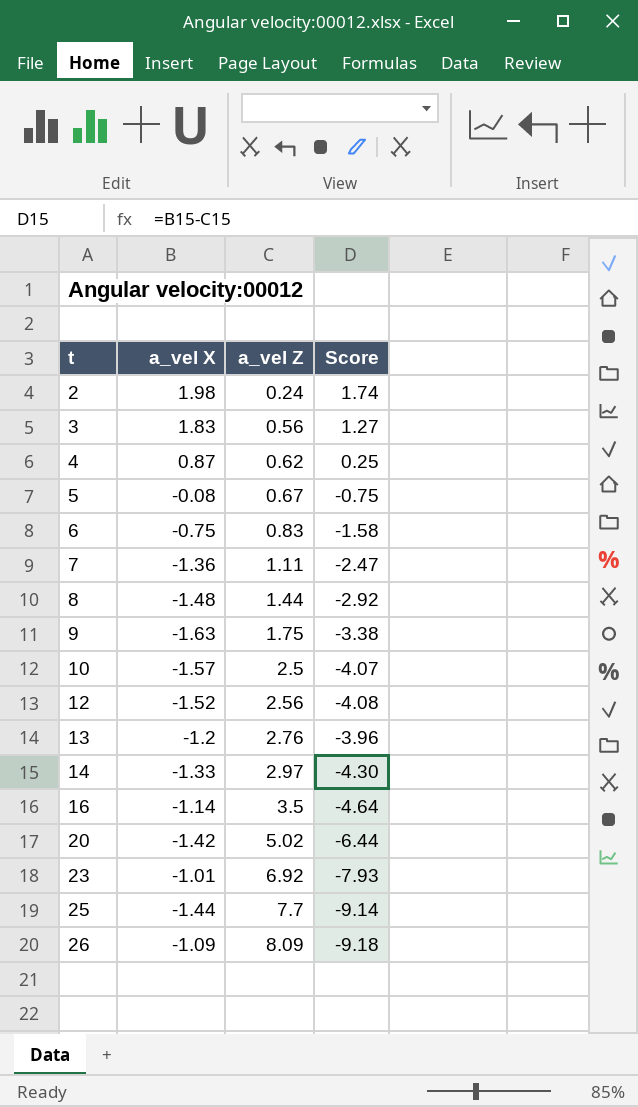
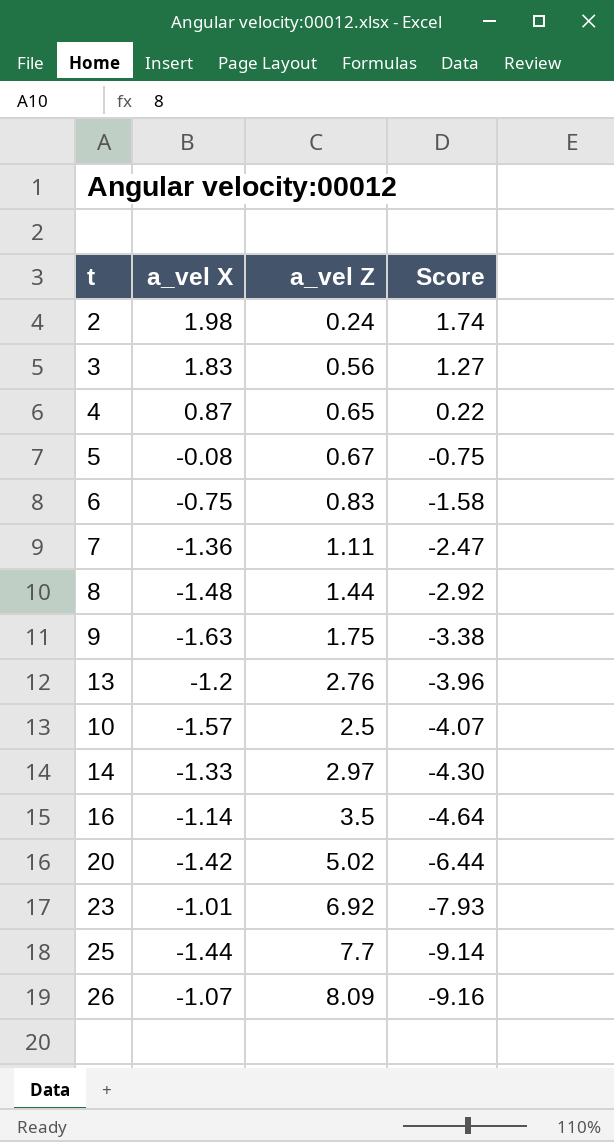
row order: t ascending -> Score descending
row 12: -1.52 | 2.56 | -4.08 -> none
4 | a_vel Z: 0.62 -> 0.65
4 | Score: 0.25 -> 0.22
26 | a_vel X: -1.09 -> -1.07
26 | Score: -9.18 -> -9.16

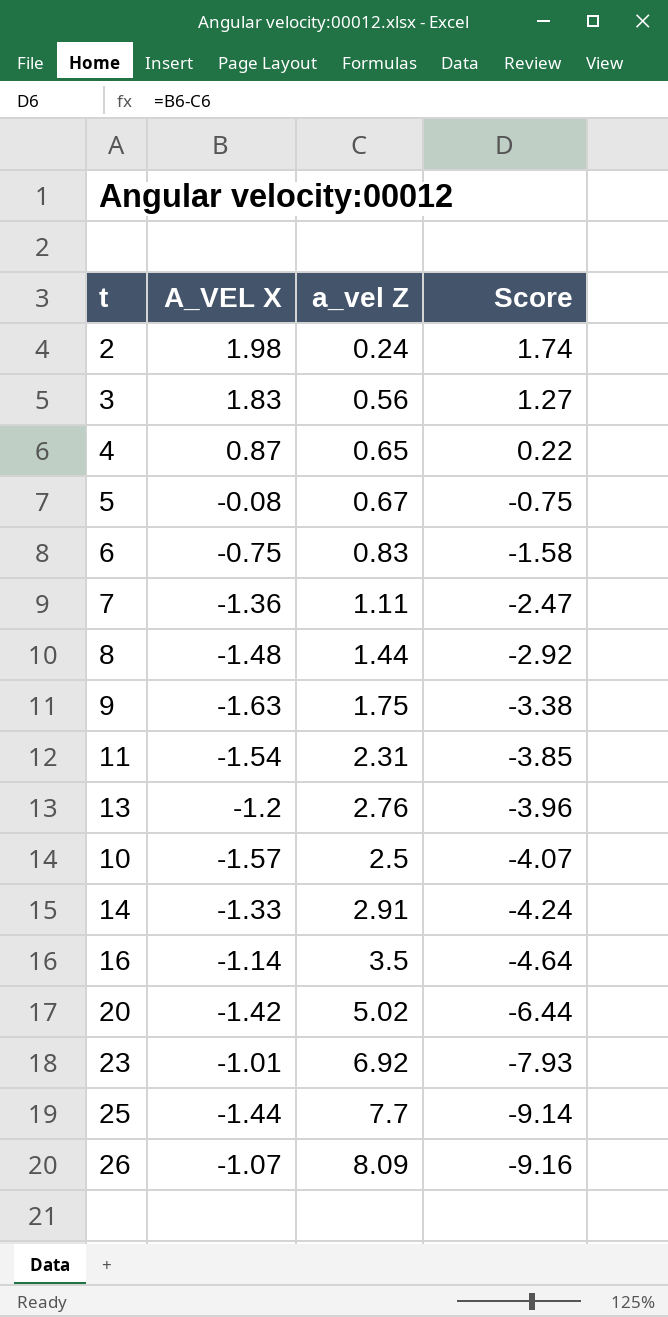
column name: a_vel X -> A_VEL X
row 11: none -> -1.54 | 2.31 | -3.85
14 | a_vel Z: 2.97 -> 2.91
14 | Score: -4.30 -> -4.24

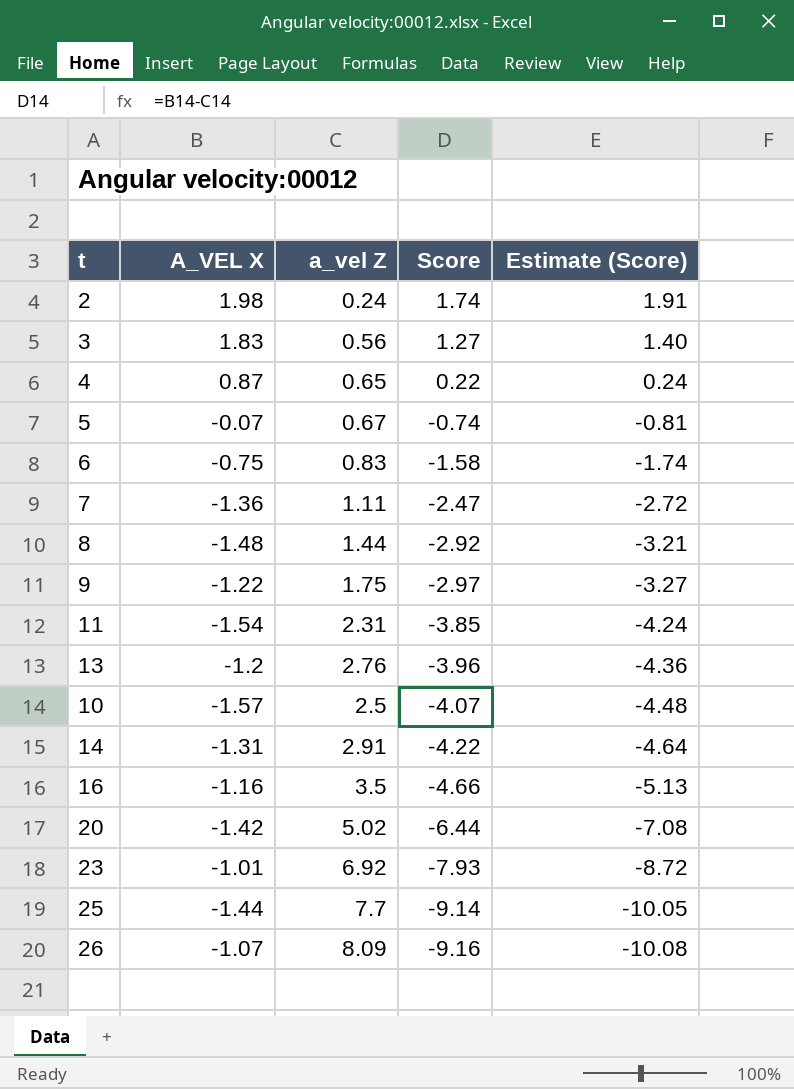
column Estimate (Score) | formula: none -> [Score] * 1.1
5 | A_VEL X: -0.08 -> -0.07
5 | Score: -0.75 -> -0.74
9 | A_VEL X: -1.63 -> -1.22
9 | Score: -3.38 -> -2.97
14 | A_VEL X: -1.33 -> -1.31
14 | Score: -4.24 -> -4.22
16 | A_VEL X: -1.14 -> -1.16
16 | Score: -4.64 -> -4.66

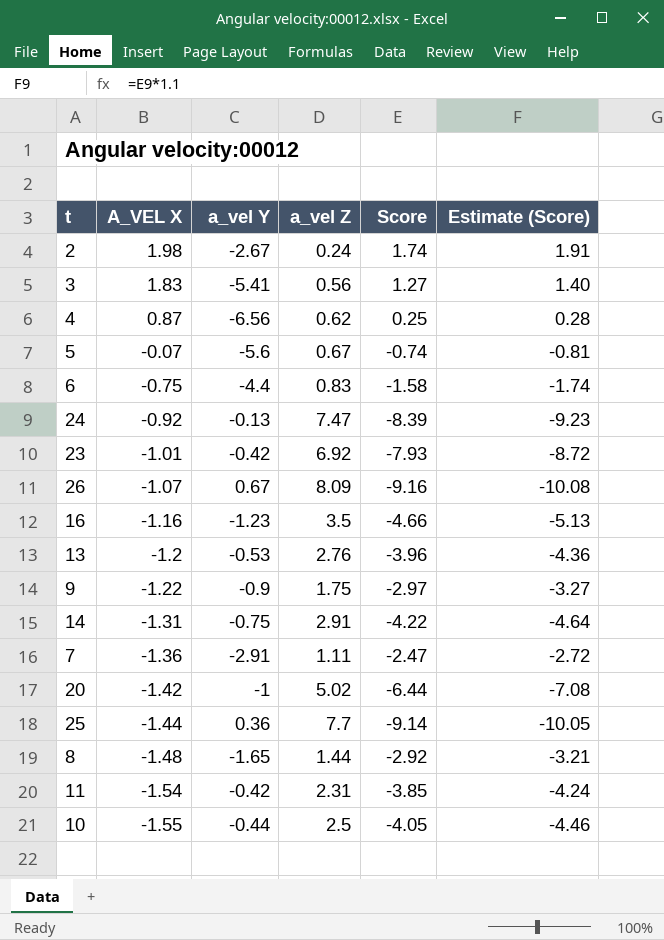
row order: Score descending -> A_VEL X descending
column a_vel Y | position: none -> 3
4 | a_vel Z: 0.65 -> 0.62
4 | Score: 0.22 -> 0.25
4 | Estimate (Score): 0.24 -> 0.28
row 24: none -> -0.92 | -0.13 | 7.47 | -8.39 | -9.23
10 | A_VEL X: -1.57 -> -1.55
10 | Score: -4.07 -> -4.05
10 | Estimate (Score): -4.48 -> -4.46

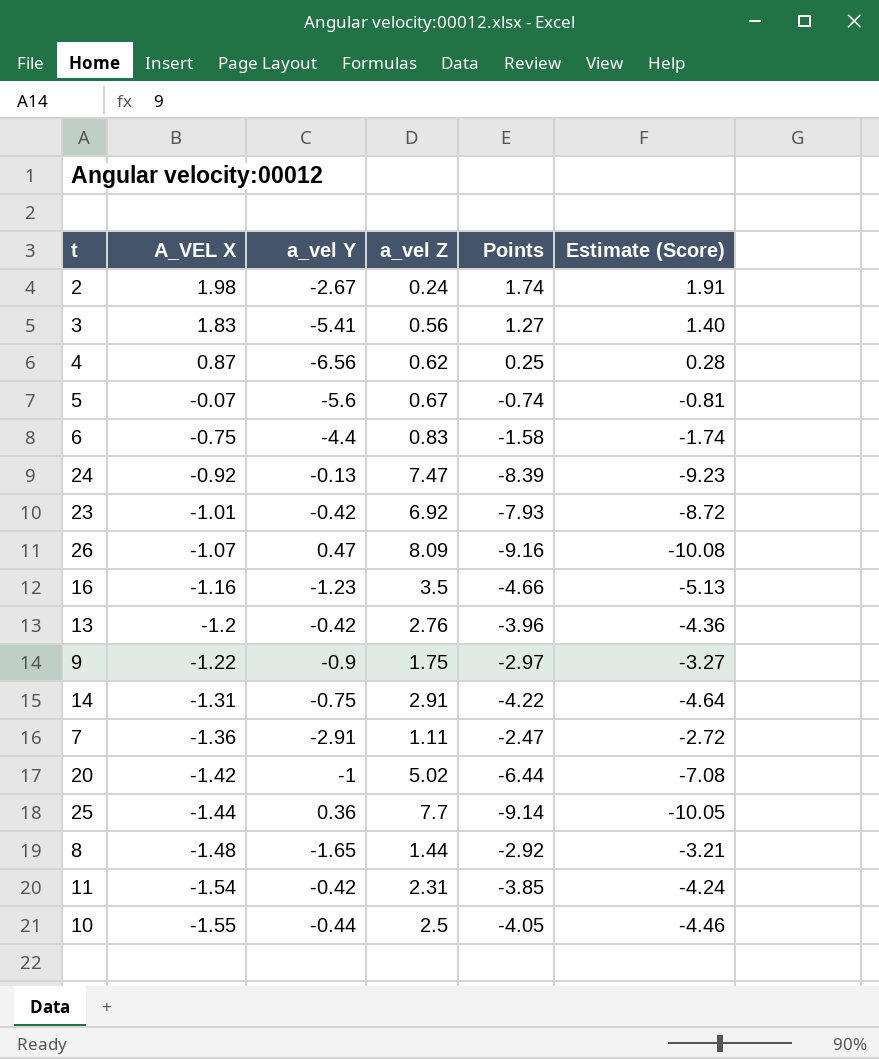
column name: Score -> Points
26 | a_vel Y: 0.67 -> 0.47
13 | a_vel Y: -0.53 -> -0.42

